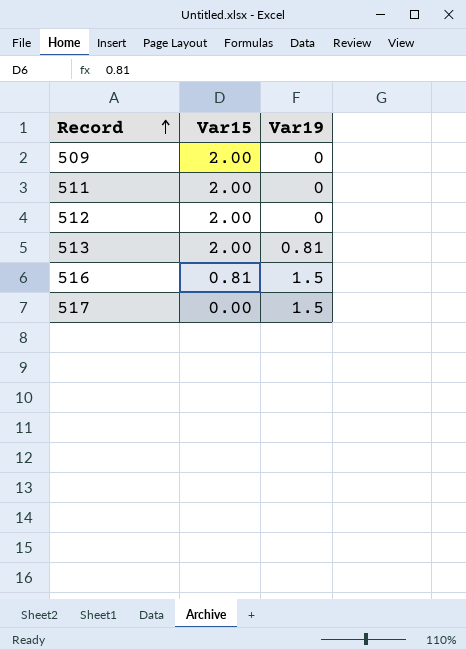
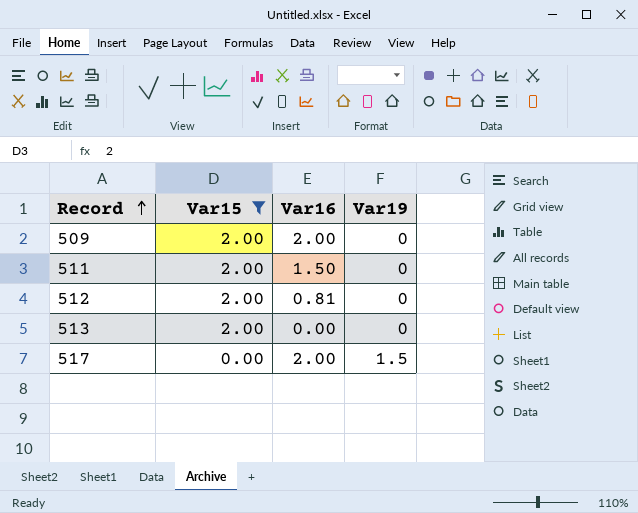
filter: none -> Var15 != 0.81
column Var16 | position: none -> 3
513 | Var19: 0.81 -> 0

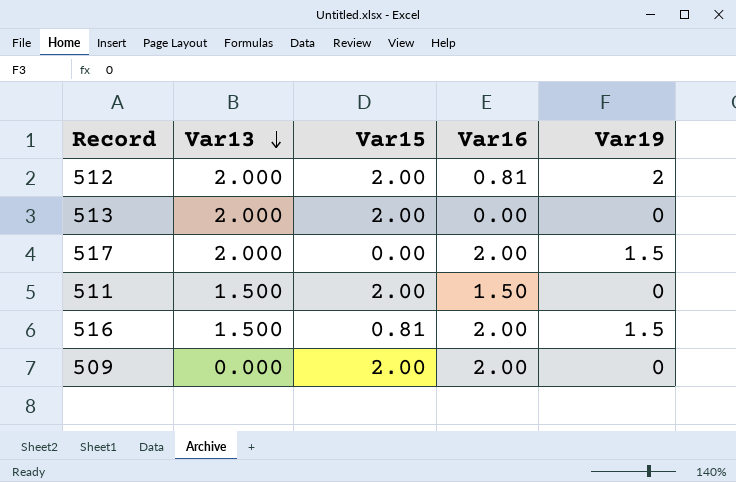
filter: Var15 != 0.81 -> none
row order: Record ascending -> Var13 descending
column Var13 | position: none -> 2
512 | Var19: 0 -> 2

